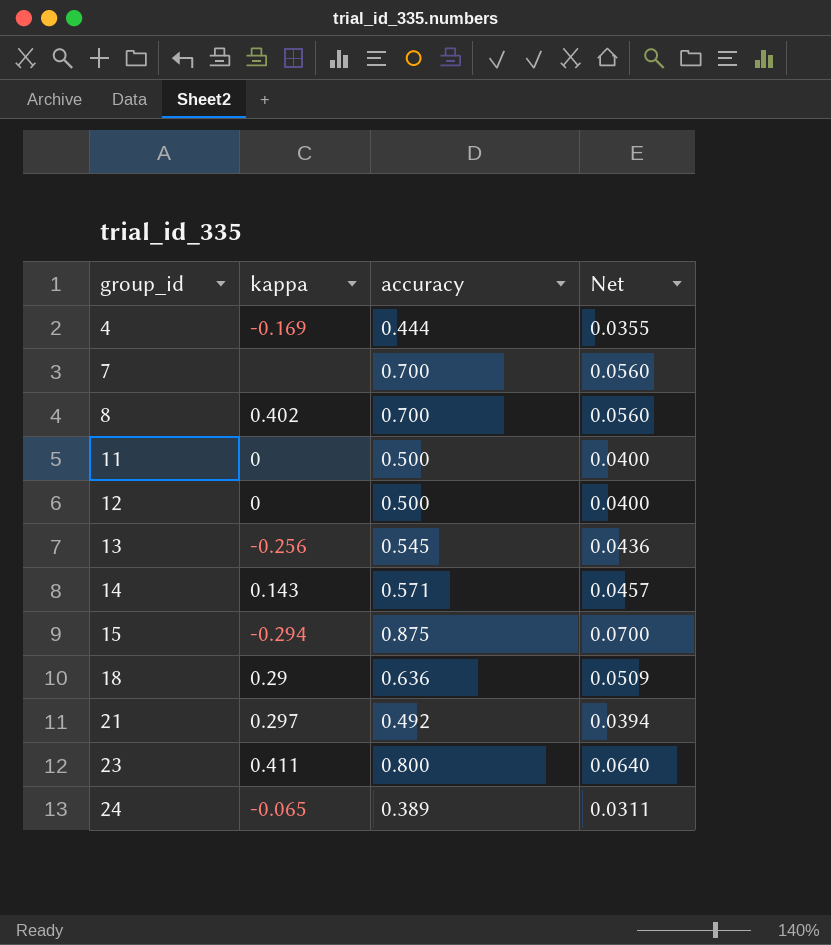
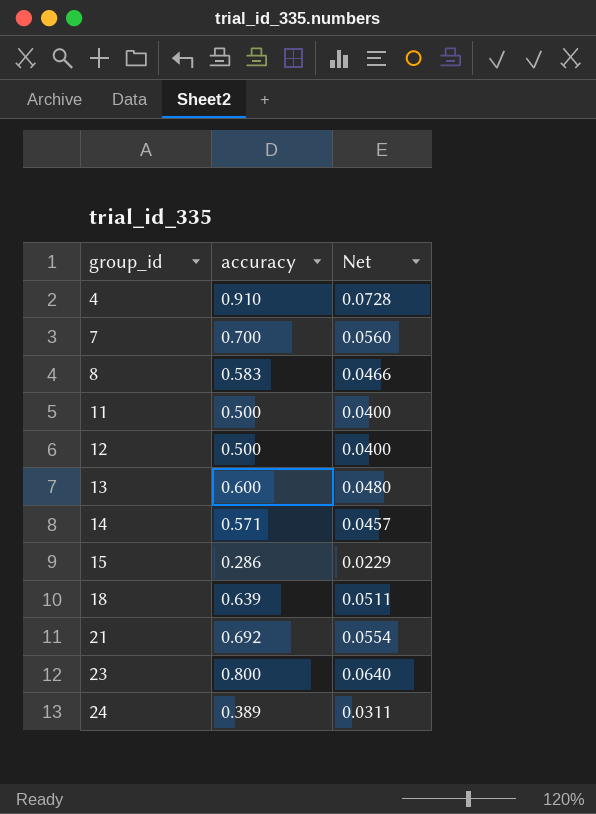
column kappa | position: 2 -> none
4 | accuracy: 0.444 -> 0.910
4 | Net: 0.0355 -> 0.0728
8 | accuracy: 0.700 -> 0.583
8 | Net: 0.0560 -> 0.0466
13 | accuracy: 0.545 -> 0.600
13 | Net: 0.0436 -> 0.0480
15 | accuracy: 0.875 -> 0.286
15 | Net: 0.0700 -> 0.0229
18 | accuracy: 0.636 -> 0.639
18 | Net: 0.0509 -> 0.0511
21 | accuracy: 0.492 -> 0.692
21 | Net: 0.0394 -> 0.0554

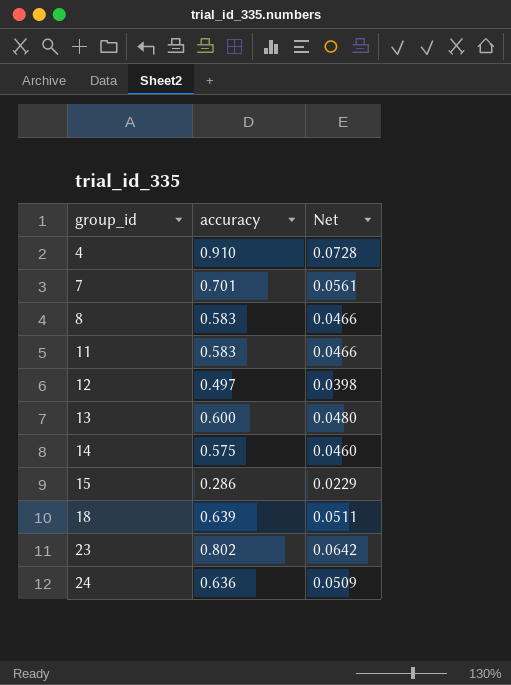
row 21: 0.692 | 0.0554 -> none
7 | accuracy: 0.700 -> 0.701
7 | Net: 0.0560 -> 0.0561
11 | accuracy: 0.500 -> 0.583
11 | Net: 0.0400 -> 0.0466
12 | accuracy: 0.500 -> 0.497
12 | Net: 0.0400 -> 0.0398
14 | accuracy: 0.571 -> 0.575
14 | Net: 0.0457 -> 0.0460
23 | accuracy: 0.800 -> 0.802
23 | Net: 0.0640 -> 0.0642
24 | accuracy: 0.389 -> 0.636
24 | Net: 0.0311 -> 0.0509

